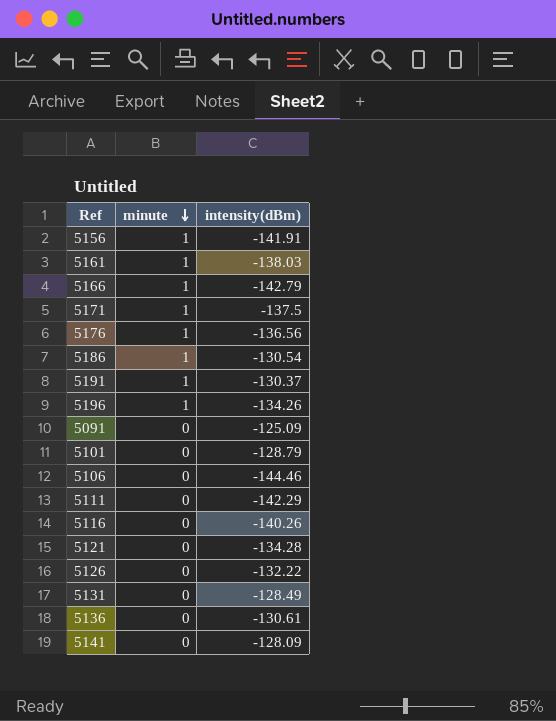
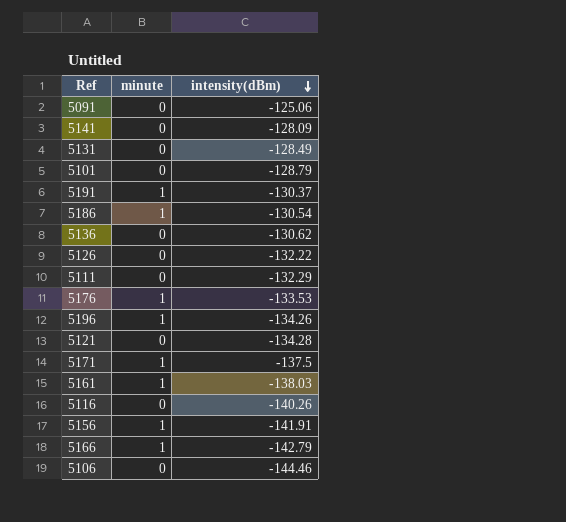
row order: minute descending -> intensity(dBm) descending
5091 | intensity(dBm): -125.09 -> -125.06
5136 | intensity(dBm): -130.61 -> -130.62
5111 | intensity(dBm): -142.29 -> -132.29
5176 | intensity(dBm): -136.56 -> -133.53

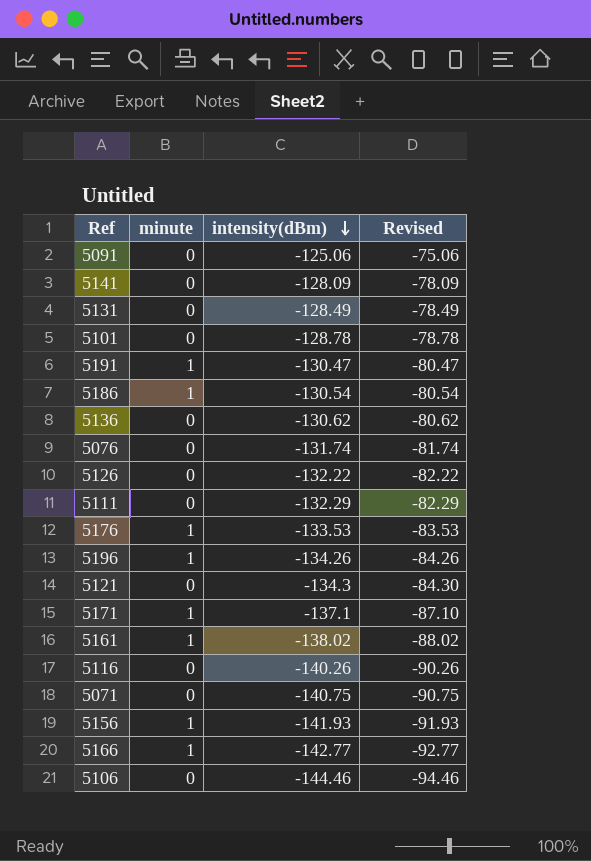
column Revised | formula: none -> [intensity(dBm)] + 50
5101 | intensity(dBm): -128.79 -> -128.78
5191 | intensity(dBm): -130.37 -> -130.47
row 5076: none -> 0 | -131.74 | -81.74
5121 | intensity(dBm): -134.28 -> -134.3
5171 | intensity(dBm): -137.5 -> -137.1
5161 | intensity(dBm): -138.03 -> -138.02
row 5071: none -> 0 | -140.75 | -90.75
5156 | intensity(dBm): -141.91 -> -141.93
5166 | intensity(dBm): -142.79 -> -142.77

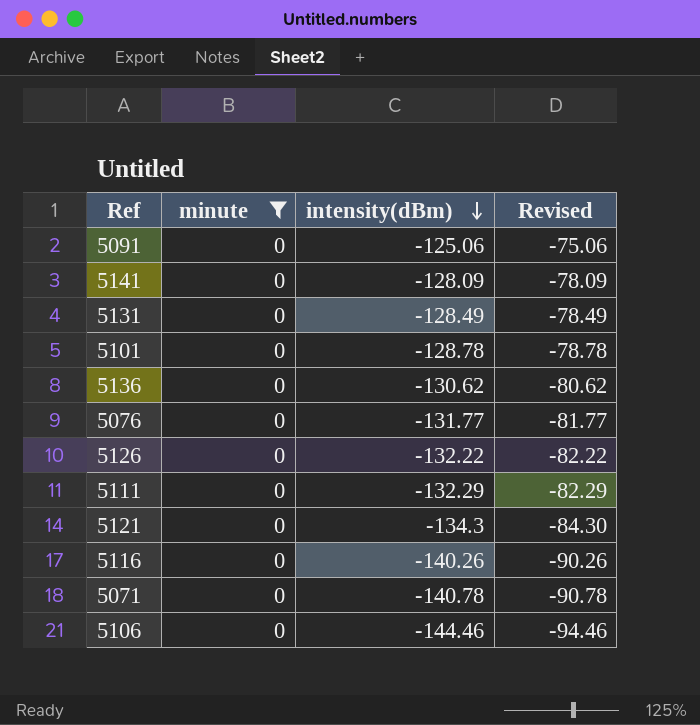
filter: none -> minute = 0
5076 | intensity(dBm): -131.74 -> -131.77
5076 | Revised: -81.74 -> -81.77
5071 | intensity(dBm): -140.75 -> -140.78
5071 | Revised: -90.75 -> -90.78

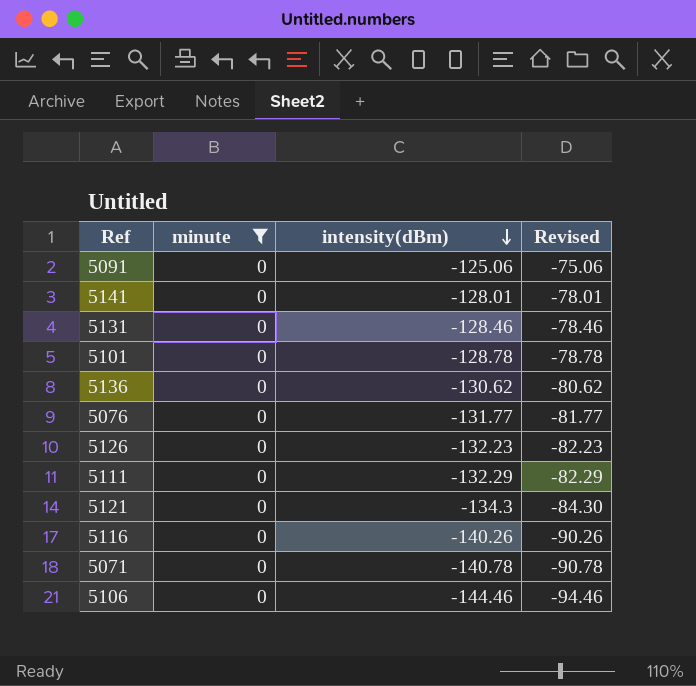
5141 | intensity(dBm): -128.09 -> -128.01
5141 | Revised: -78.09 -> -78.01
5131 | intensity(dBm): -128.49 -> -128.46
5131 | Revised: -78.49 -> -78.46
5126 | intensity(dBm): -132.22 -> -132.23
5126 | Revised: -82.22 -> -82.23

